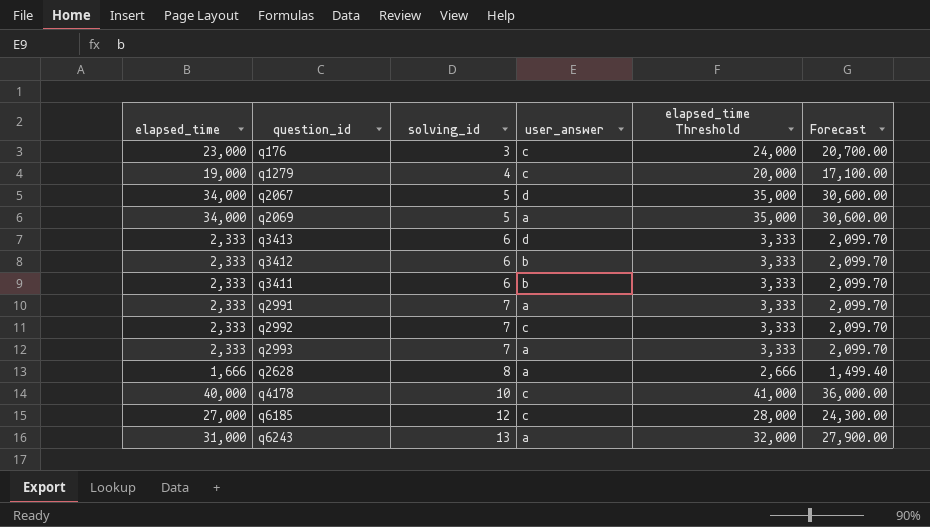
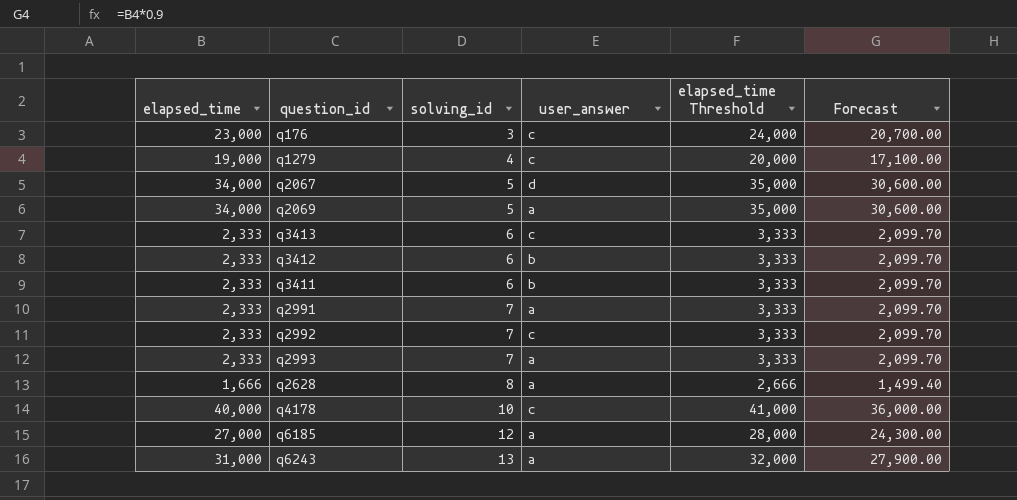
q3413 | user_answer: d -> c
q6185 | user_answer: c -> a

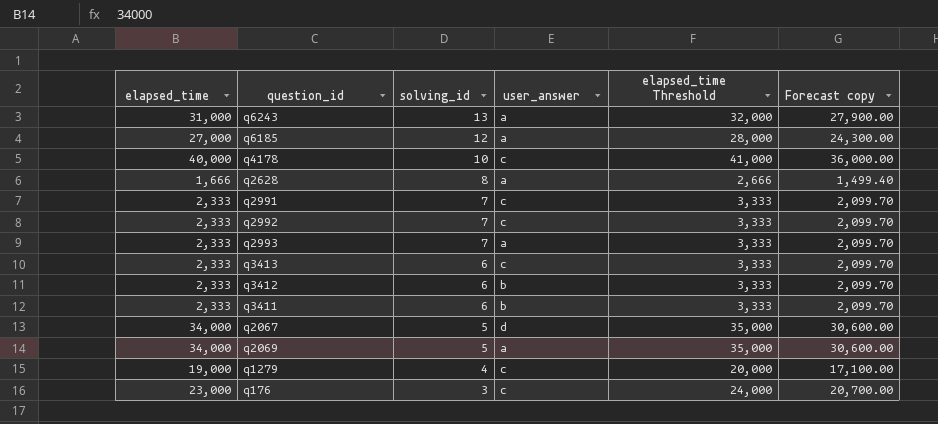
row order: solving_id ascending -> solving_id descending
column name: Forecast -> Forecast copy
q2991 | user_answer: a -> c

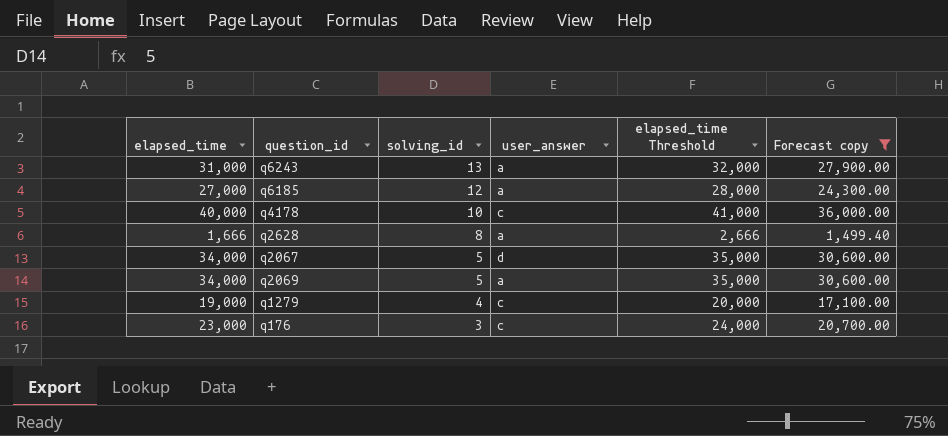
filter: none -> Forecast copy != 2,099.70

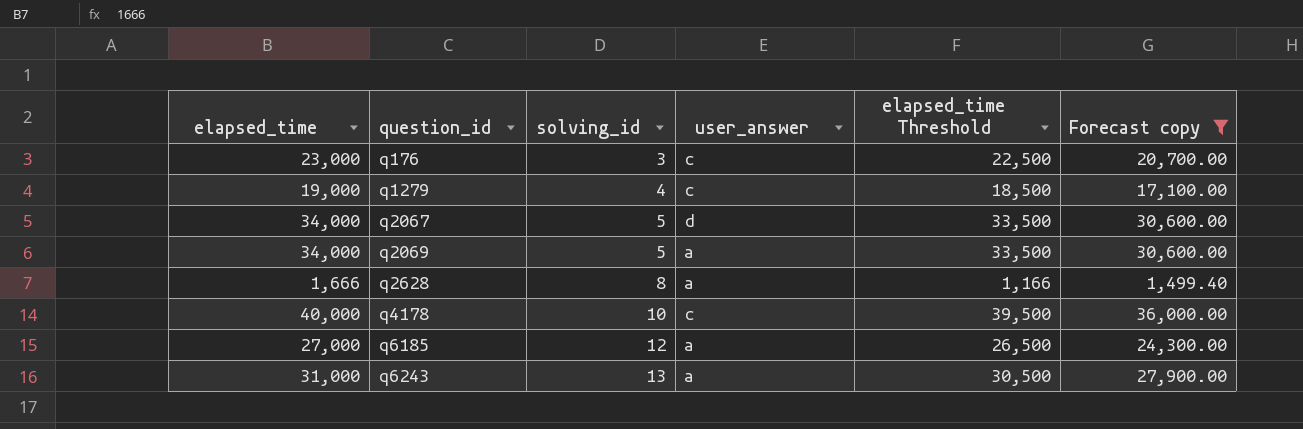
row order: solving_id descending -> question_id ascending
column elapsed_time Threshold | formula: [elapsed_time] + 1000 -> [elapsed_time] - 500

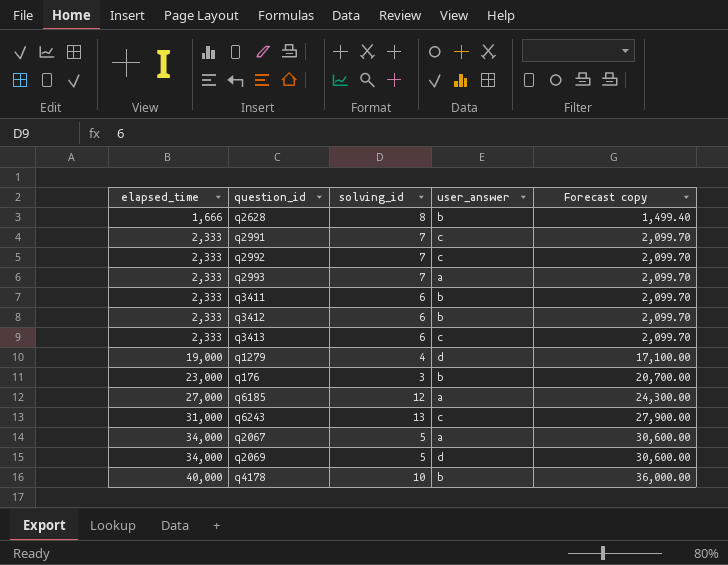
filter: Forecast copy != 2,099.70 -> none
row order: question_id ascending -> elapsed_time ascending
column elapsed_time Threshold | formula: [elapsed_time] - 500 -> none
q2628 | user_answer: a -> b
q1279 | user_answer: c -> d
q176 | user_answer: c -> b
q6243 | user_answer: a -> c
q2067 | user_answer: d -> a
q2069 | user_answer: a -> d
q4178 | user_answer: c -> b

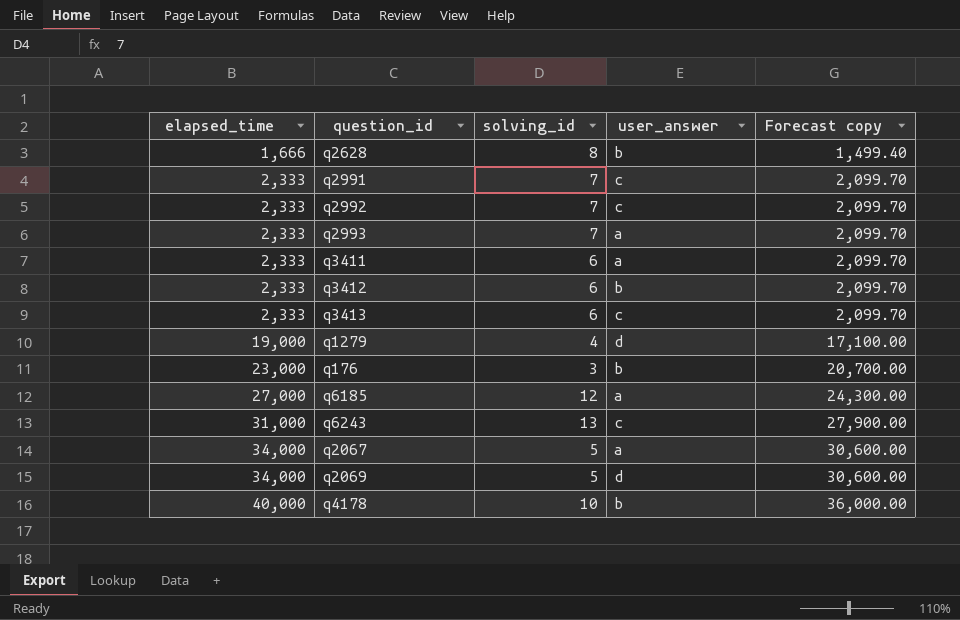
q3411 | user_answer: b -> a

